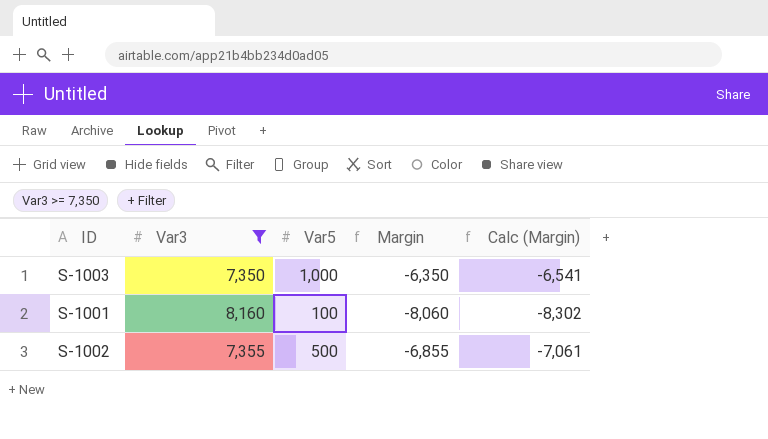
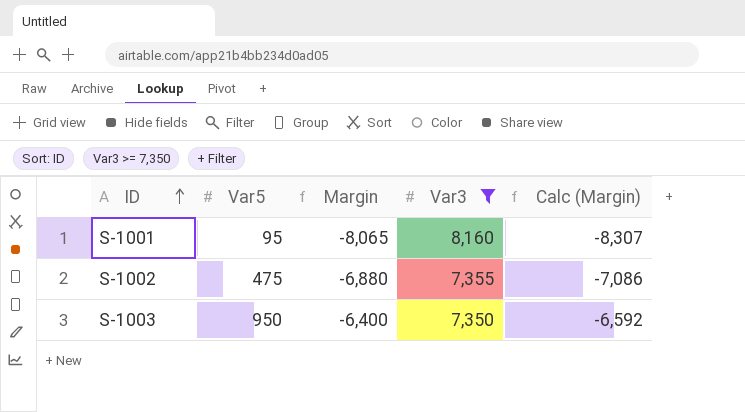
row order: none -> ID ascending
column Var3 | position: 2 -> 4
S-1001 | Var5: 100 -> 95
S-1001 | Margin: -8,060 -> -8,065
S-1001 | Calc (Margin): -8,302 -> -8,307
S-1002 | Var5: 500 -> 475
S-1002 | Margin: -6,855 -> -6,880
S-1002 | Calc (Margin): -7,061 -> -7,086
S-1003 | Var5: 1,000 -> 950
S-1003 | Margin: -6,350 -> -6,400
S-1003 | Calc (Margin): -6,541 -> -6,592

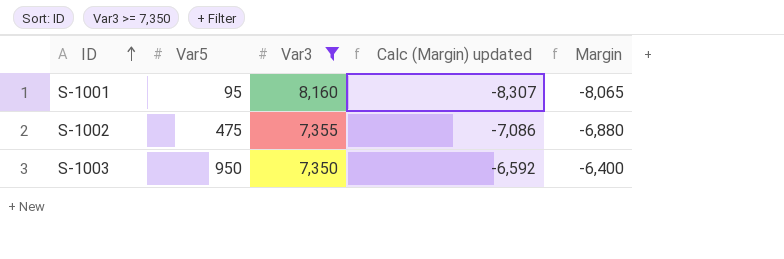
column name: Calc (Margin) -> Calc (Margin) updated
column Margin | position: 3 -> 5

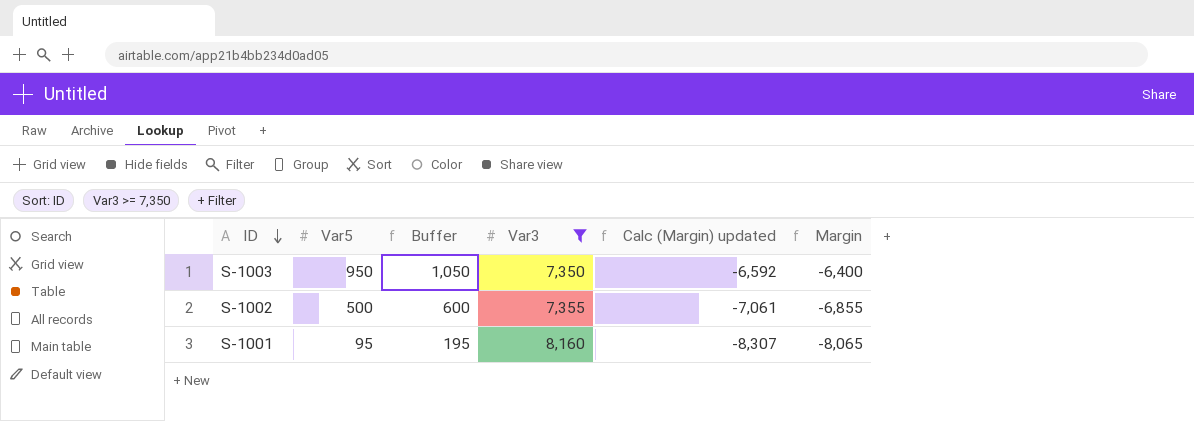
row order: ID ascending -> ID descending
column Buffer | formula: none -> [Var5] + 100
S-1002 | Var5: 475 -> 500
S-1002 | Calc (Margin) updated: -7,086 -> -7,061
S-1002 | Margin: -6,880 -> -6,855

